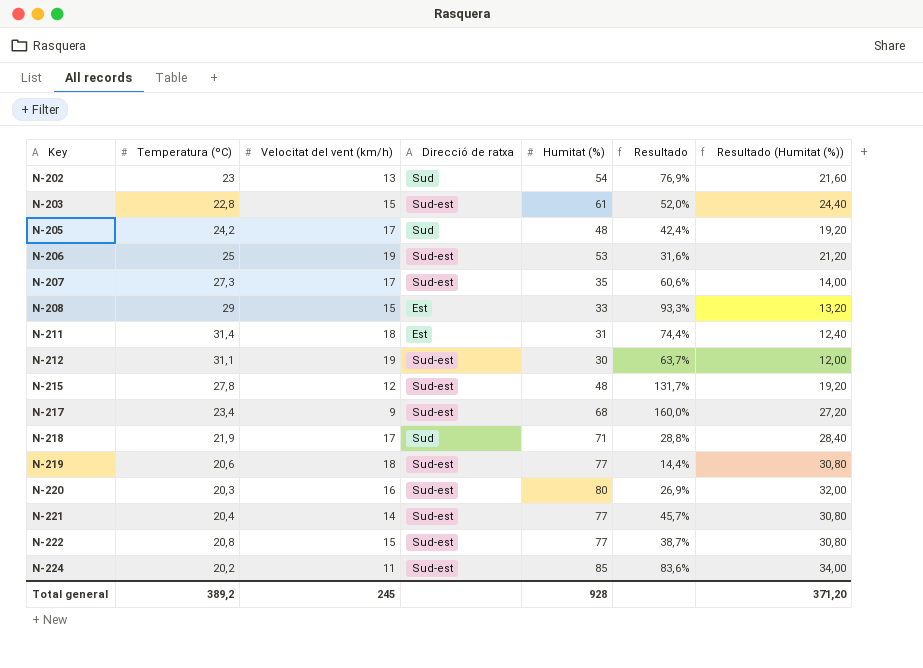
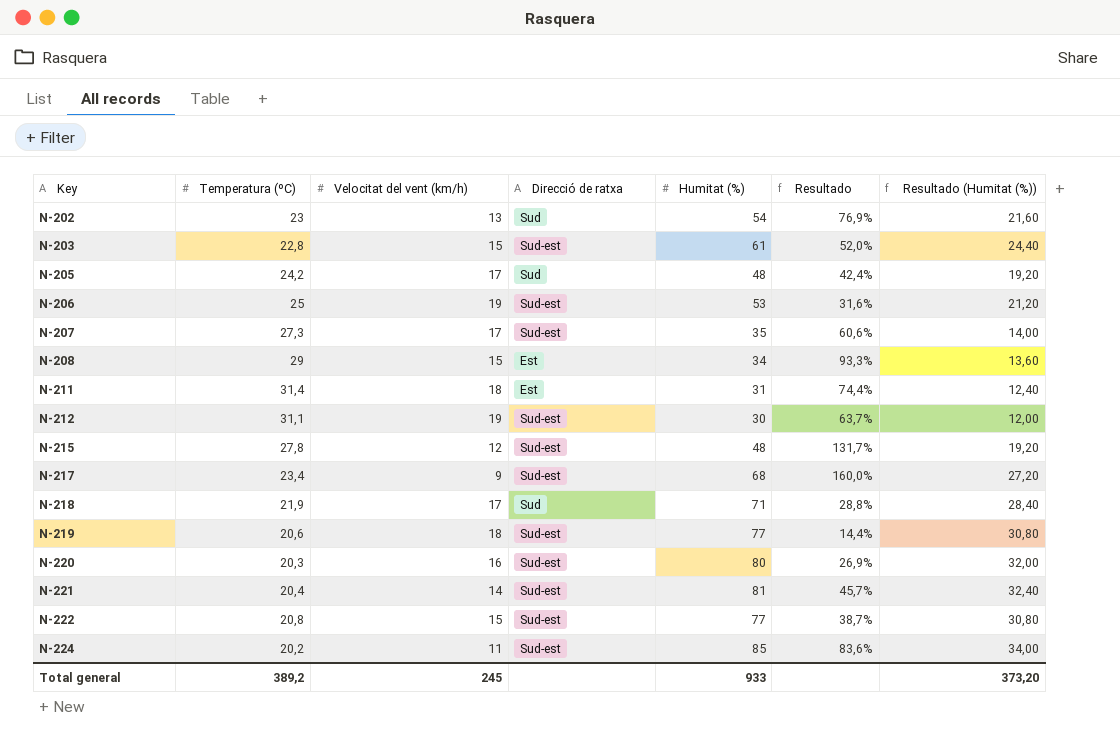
N-208 | Humitat (%): 33 -> 34
N-208 | Resultado (Humitat (%)): 13,20 -> 13,60
N-221 | Humitat (%): 77 -> 81
N-221 | Resultado (Humitat (%)): 30,80 -> 32,40
Total general | Humitat (%): 928 -> 933
Total general | Resultado (Humitat (%)): 371,20 -> 373,20

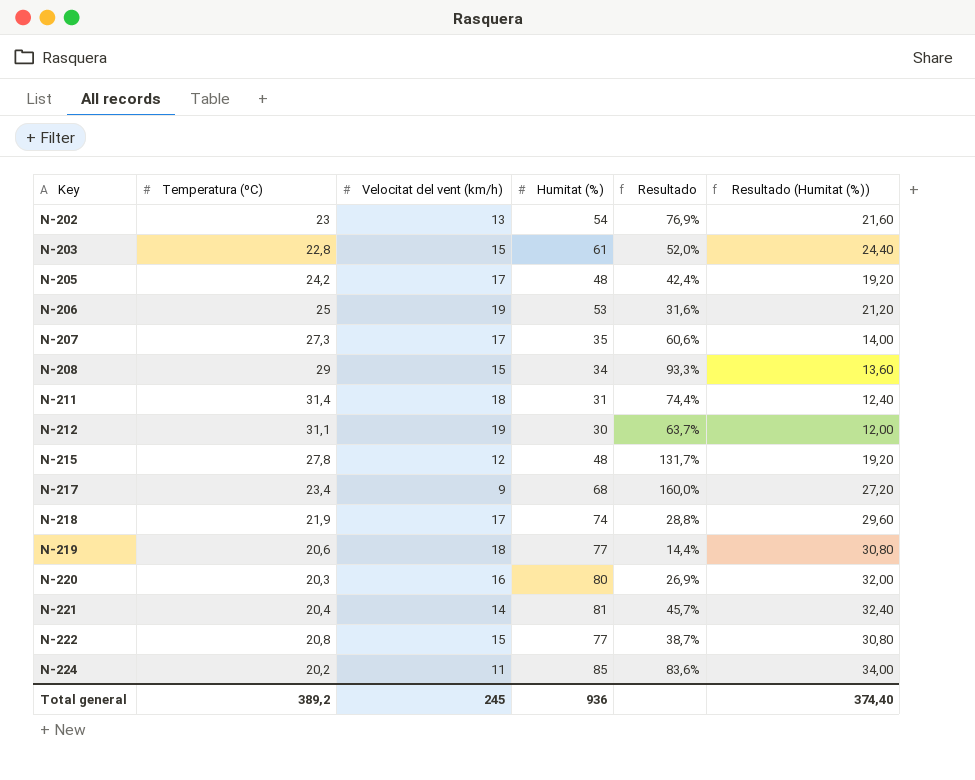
column Direcció de ratxa | position: 4 -> none
N-218 | Humitat (%): 71 -> 74
N-218 | Resultado (Humitat (%)): 28,40 -> 29,60
Total general | Humitat (%): 933 -> 936
Total general | Resultado (Humitat (%)): 373,20 -> 374,40

